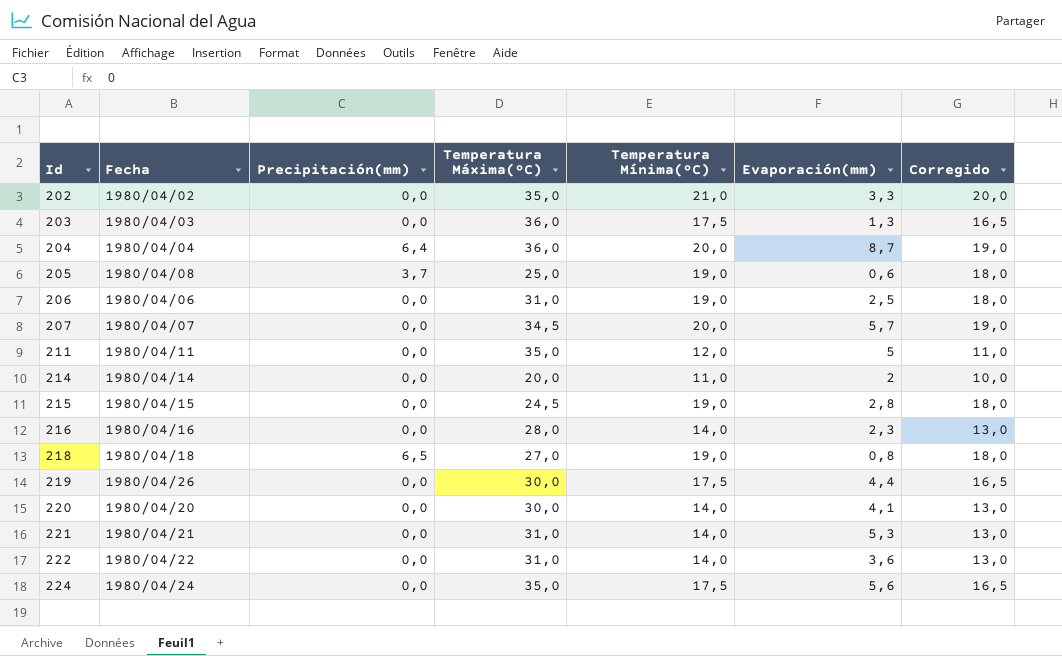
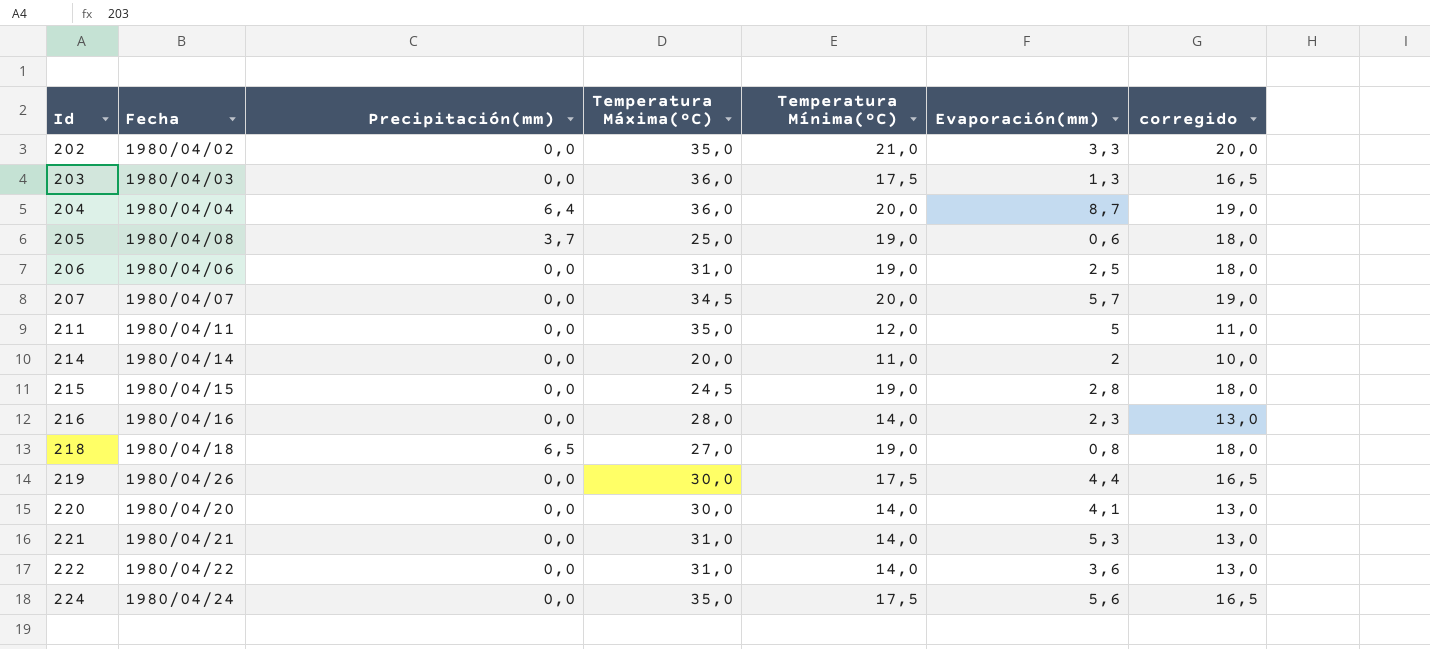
column name: Corregido -> corregido

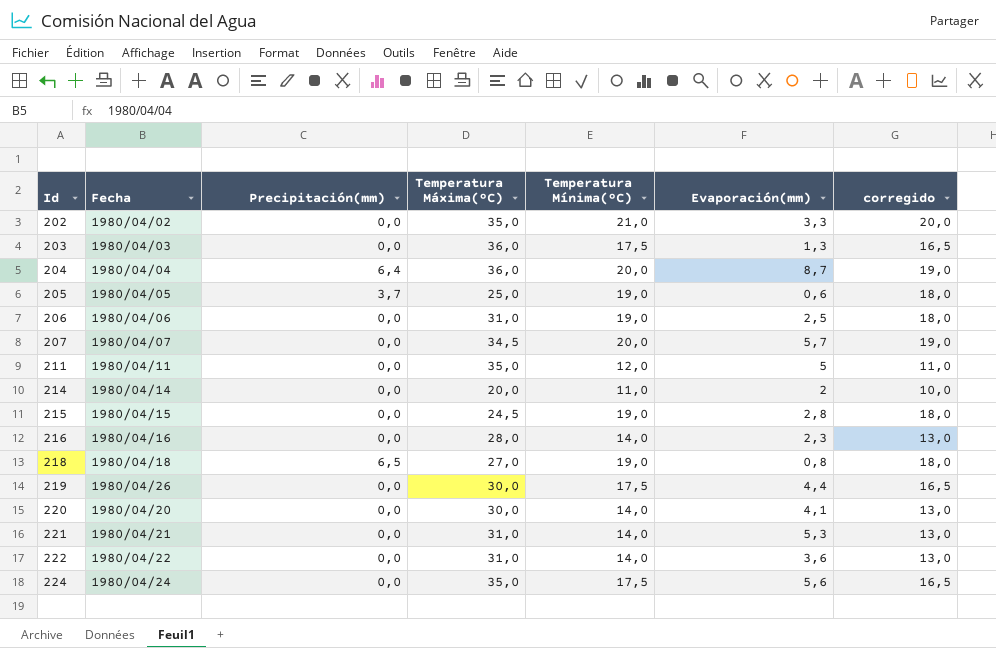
205 | Fecha: 1980/04/08 -> 1980/04/05

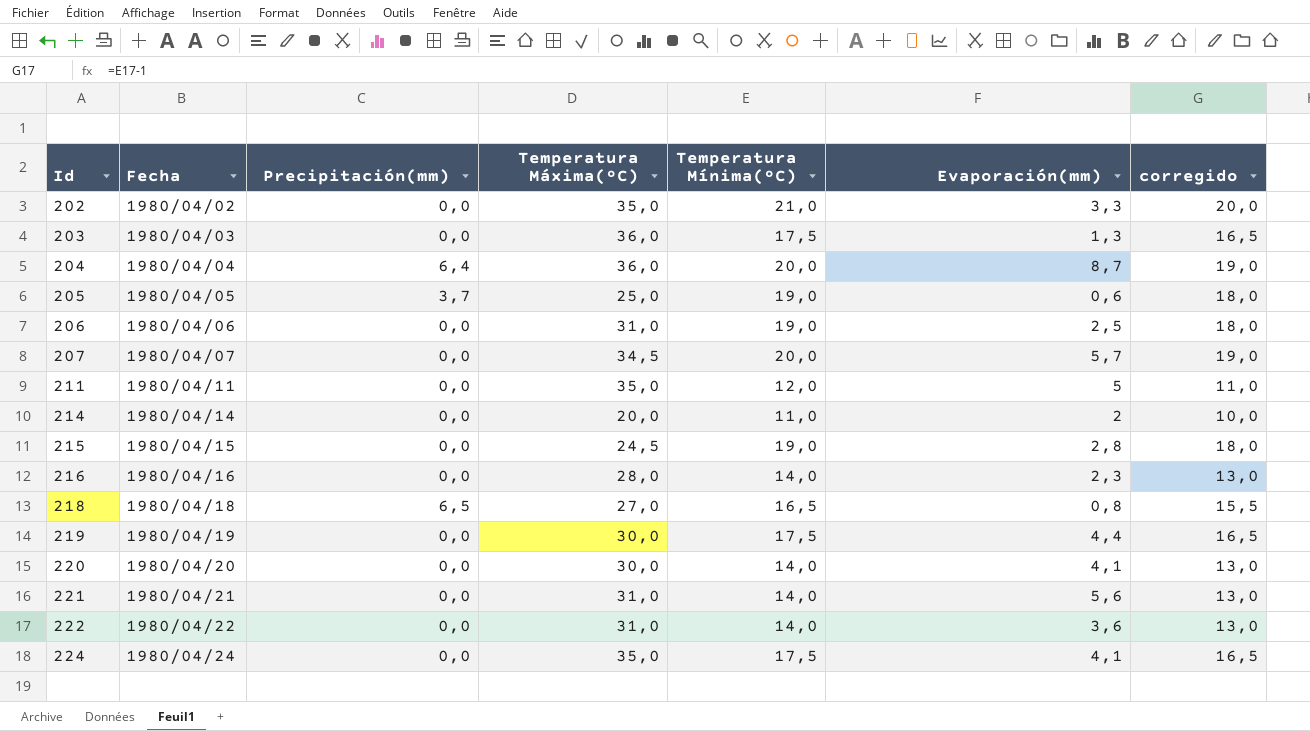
218 | Temperatura Mínima(ºC): 19,0 -> 16,5
218 | corregido: 18,0 -> 15,5
219 | Fecha: 1980/04/26 -> 1980/04/19
221 | Evaporación(mm): 5,3 -> 5,6
224 | Evaporación(mm): 5,6 -> 4,1

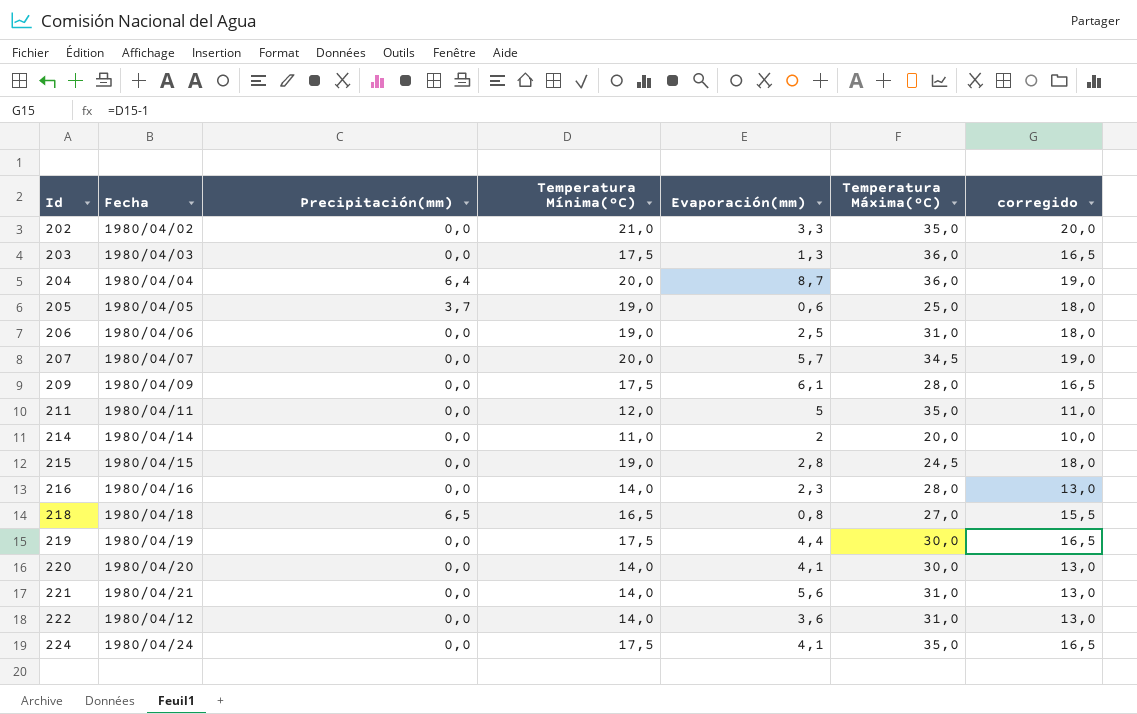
column Temperatura Máxima(ºC) | position: 4 -> 6
row 209: none -> 1980/04/09 | 0,0 | 17,5 | 6,1 | 28,0 | 16,5
222 | Fecha: 1980/04/22 -> 1980/04/12

